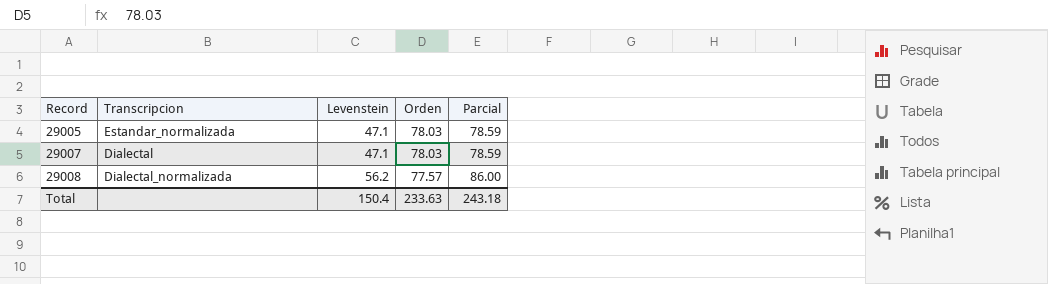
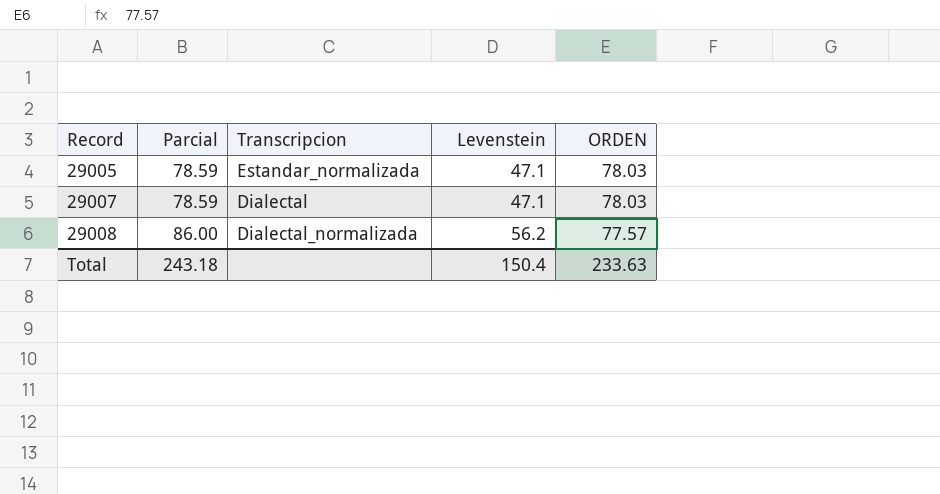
column Parcial | position: 5 -> 2
column name: Orden -> ORDEN

